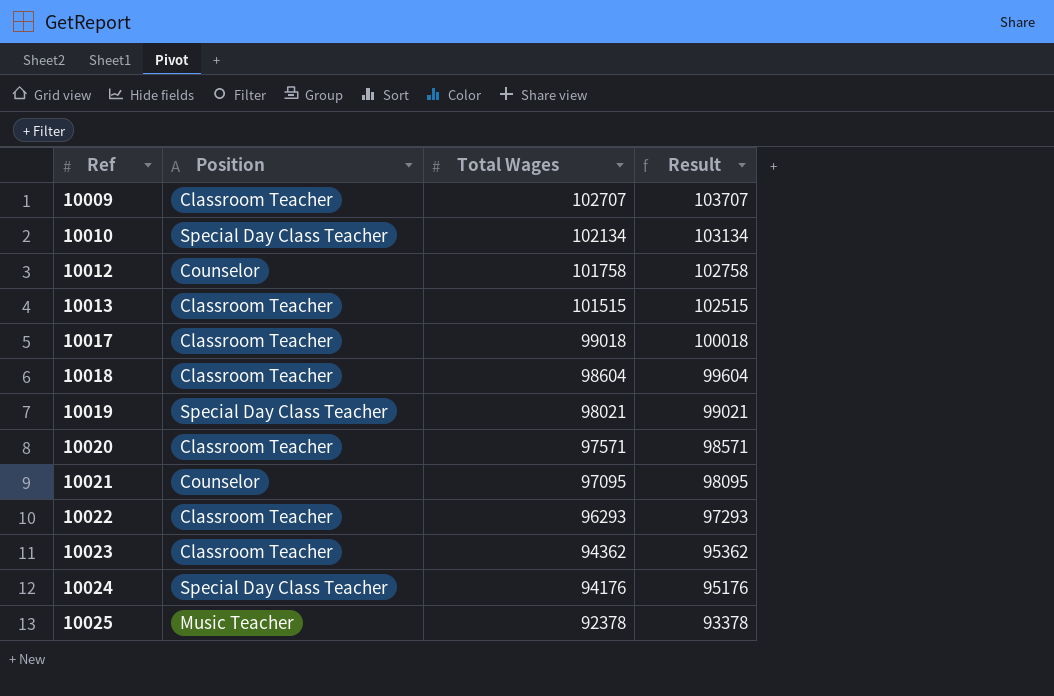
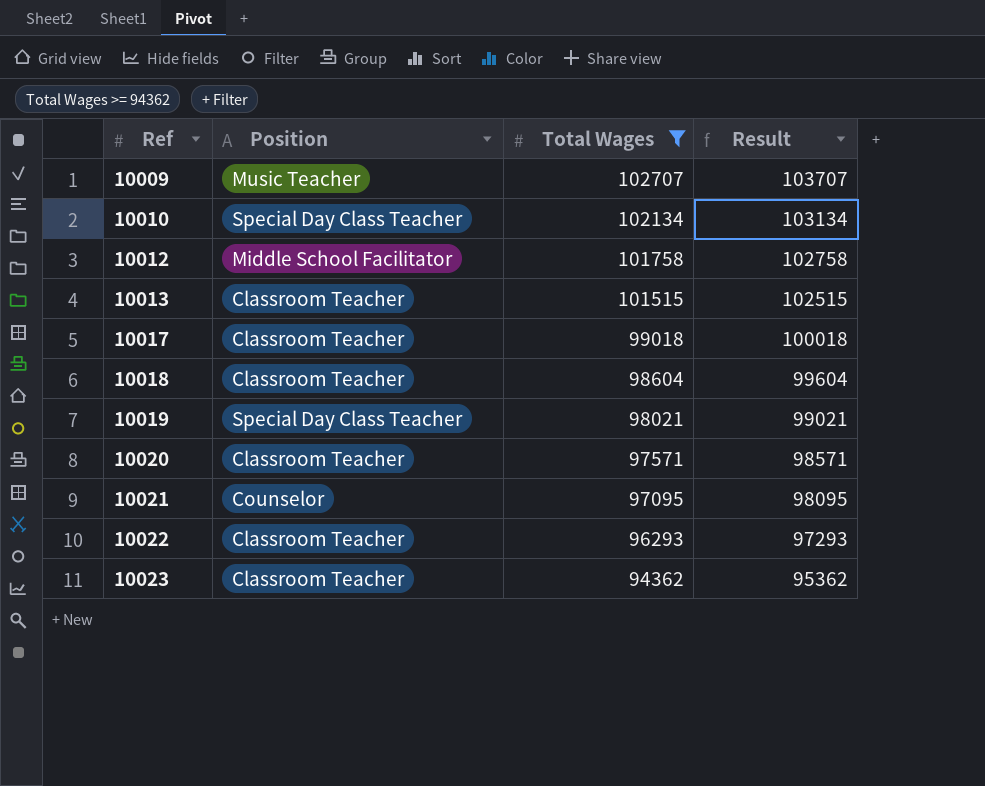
filter: none -> Total Wages >= 94362
10009 | Position: Classroom Teacher -> Music Teacher
10012 | Position: Counselor -> Middle School Facilitator

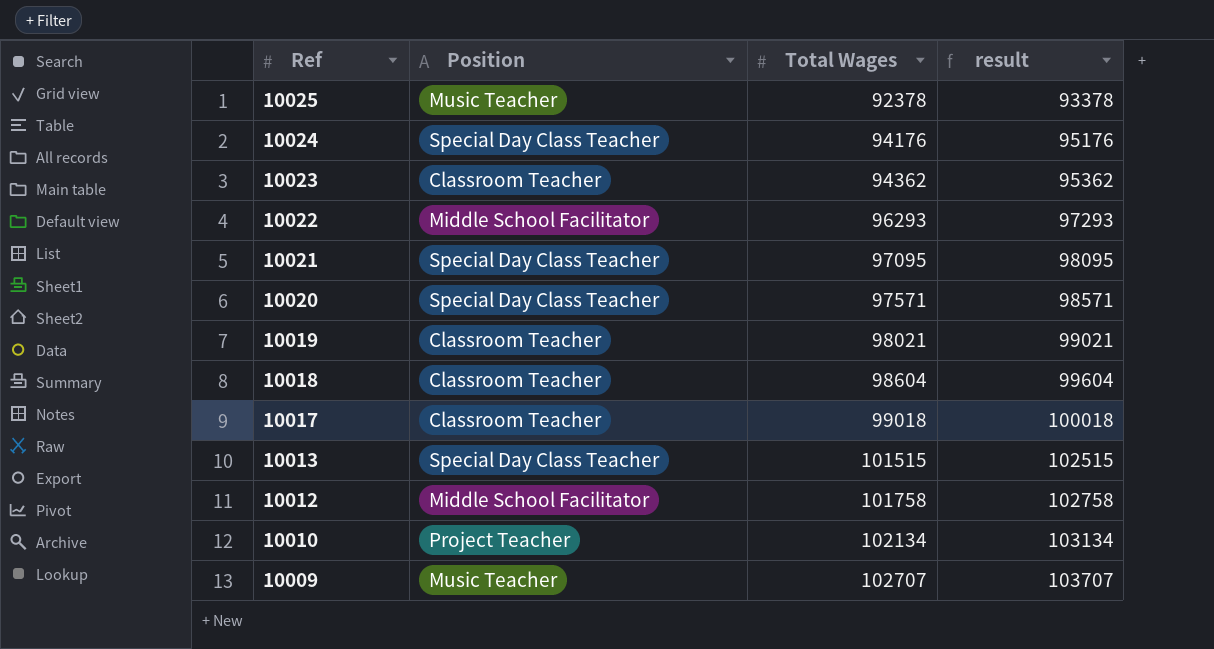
filter: Total Wages >= 94362 -> none
row order: Ref ascending -> Ref descending
column name: Result -> result
10022 | Position: Classroom Teacher -> Middle School Facilitator
10021 | Position: Counselor -> Special Day Class Teacher
10020 | Position: Classroom Teacher -> Special Day Class Teacher
10019 | Position: Special Day Class Teacher -> Classroom Teacher
10013 | Position: Classroom Teacher -> Special Day Class Teacher
10010 | Position: Special Day Class Teacher -> Project Teacher

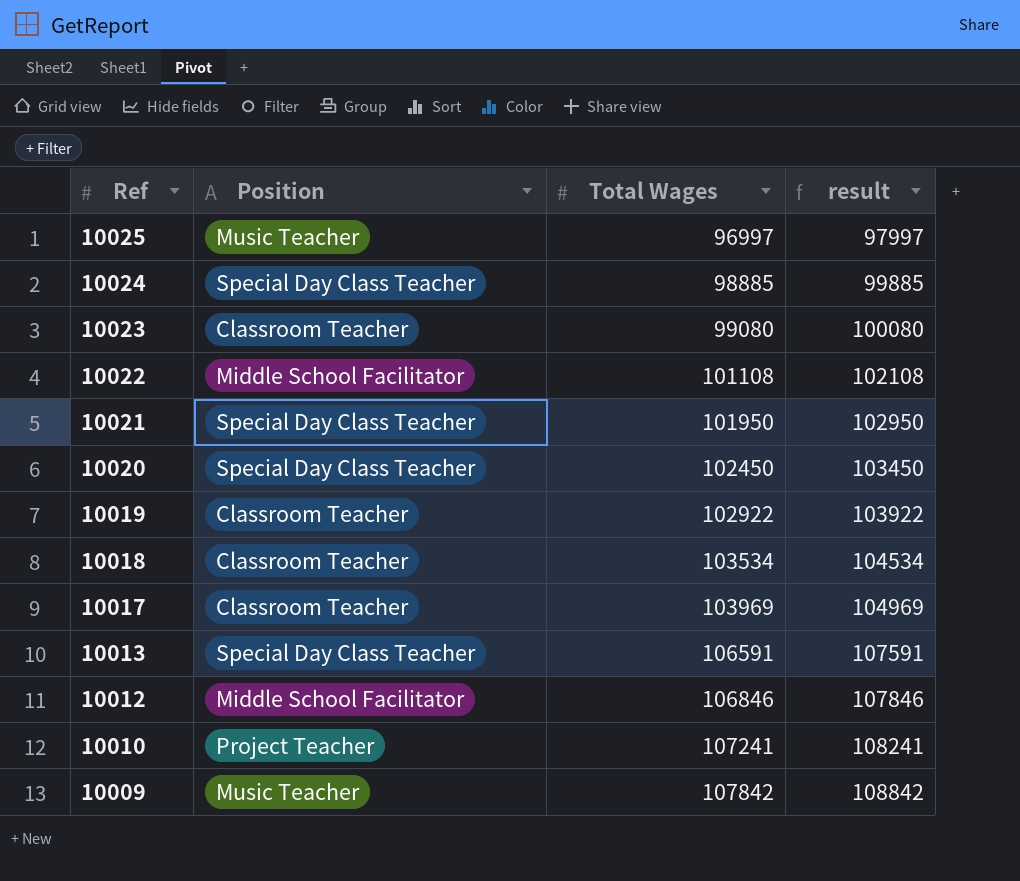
10025 | Total Wages: 92378 -> 96997
10025 | result: 93378 -> 97997
10024 | Total Wages: 94176 -> 98885
10024 | result: 95176 -> 99885
10023 | Total Wages: 94362 -> 99080
10023 | result: 95362 -> 100080
10022 | Total Wages: 96293 -> 101108
10022 | result: 97293 -> 102108
10021 | Total Wages: 97095 -> 101950
10021 | result: 98095 -> 102950
10020 | Total Wages: 97571 -> 102450
10020 | result: 98571 -> 103450
10019 | Total Wages: 98021 -> 102922
10019 | result: 99021 -> 103922
10018 | Total Wages: 98604 -> 103534
10018 | result: 99604 -> 104534
10017 | Total Wages: 99018 -> 103969
10017 | result: 100018 -> 104969
10013 | Total Wages: 101515 -> 106591
10013 | result: 102515 -> 107591
10012 | Total Wages: 101758 -> 106846
10012 | result: 102758 -> 107846
10010 | Total Wages: 102134 -> 107241
10010 | result: 103134 -> 108241
10009 | Total Wages: 102707 -> 107842
10009 | result: 103707 -> 108842

